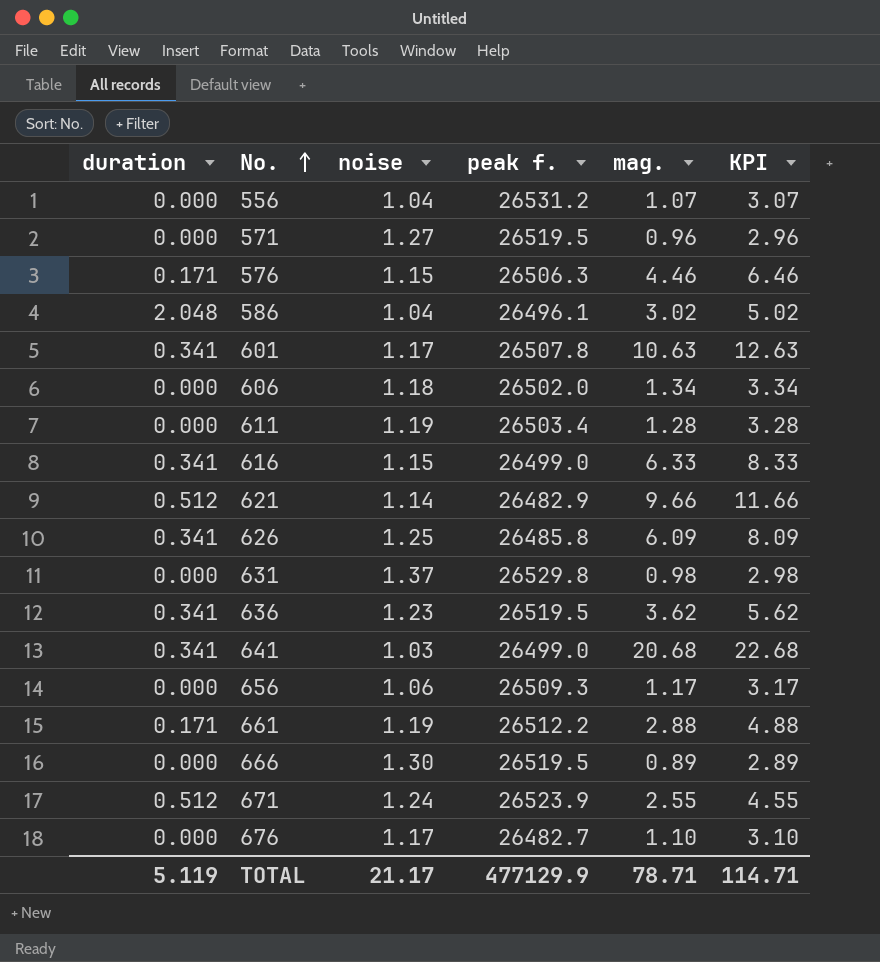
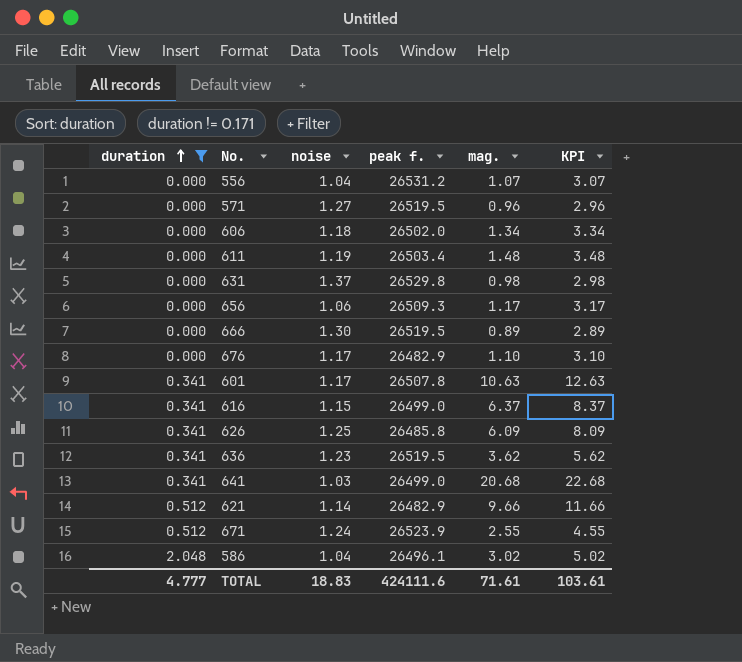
filter: none -> duration != 0.171
row order: No. ascending -> duration ascending
611 | mag.: 1.28 -> 1.48
611 | KPI: 3.28 -> 3.48
676 | peak f.: 26482.7 -> 26482.9
616 | mag.: 6.33 -> 6.37
616 | KPI: 8.33 -> 8.37
TOTAL | duration: 5.119 -> 4.777
TOTAL | noise: 21.17 -> 18.83
TOTAL | peak f.: 477129.9 -> 424111.6
TOTAL | mag.: 78.71 -> 71.61
TOTAL | KPI: 114.71 -> 103.61

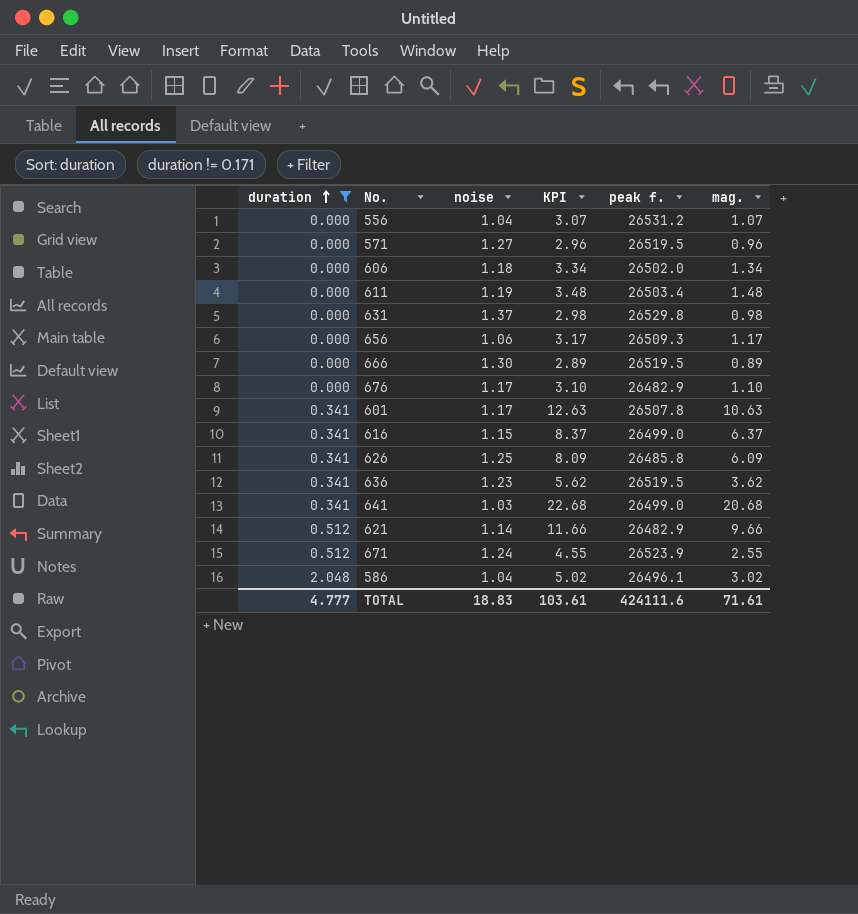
column KPI | position: 6 -> 4

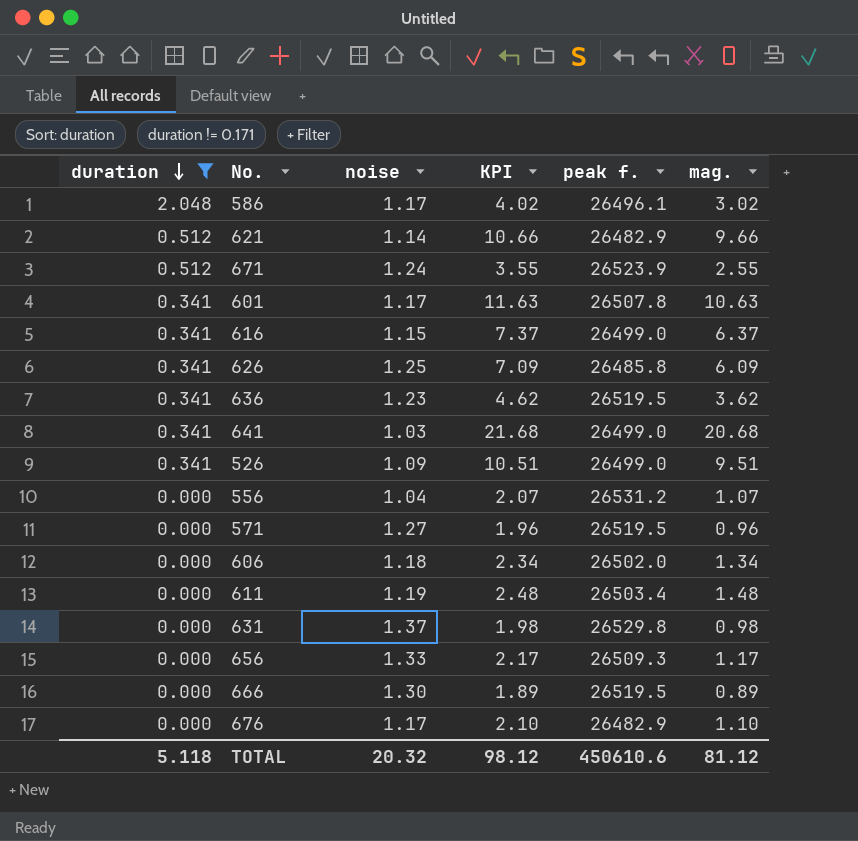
row order: duration ascending -> duration descending
column KPI | formula: [mag.] + 2 -> [mag.] + 1
586 | noise: 1.04 -> 1.17
row 526: none -> 0.341 | 1.09 | 10.51 | 26499.0 | 9.51
656 | noise: 1.06 -> 1.33
TOTAL | duration: 4.777 -> 5.118
TOTAL | noise: 18.83 -> 20.32
TOTAL | KPI: 103.61 -> 98.12
TOTAL | peak f.: 424111.6 -> 450610.6
TOTAL | mag.: 71.61 -> 81.12

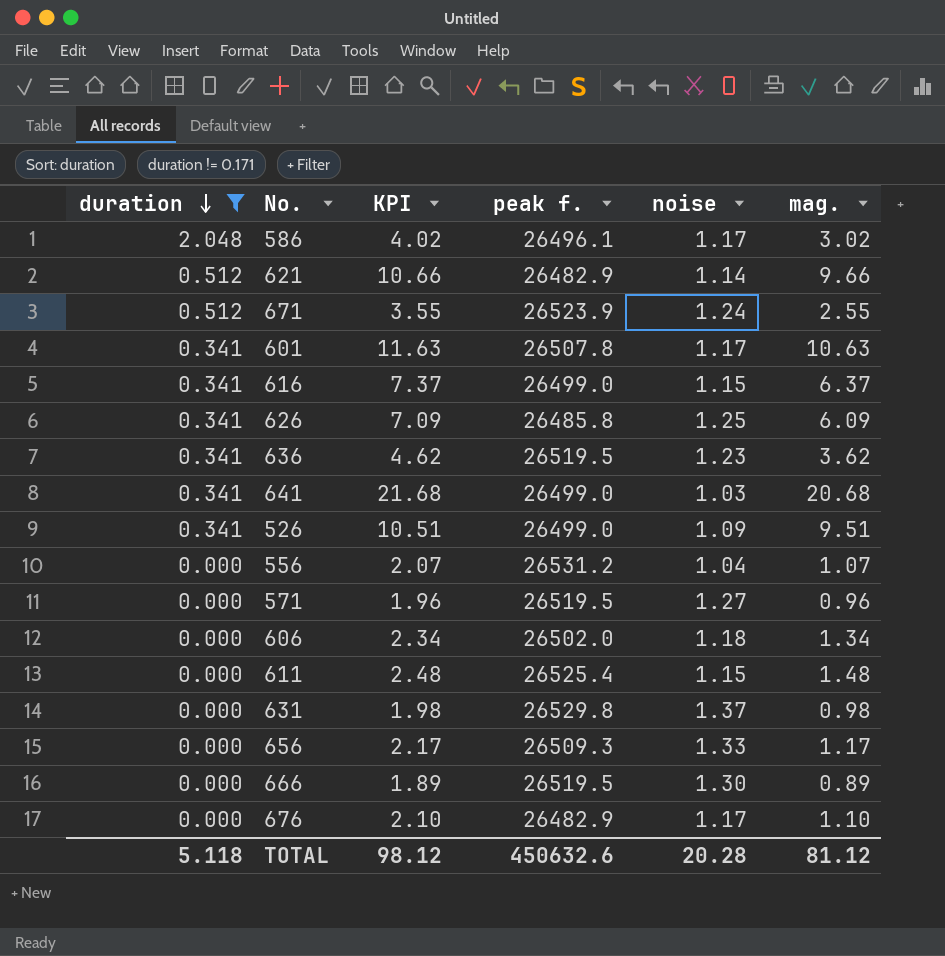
column noise | position: 3 -> 5
611 | peak f.: 26503.4 -> 26525.4
611 | noise: 1.19 -> 1.15
TOTAL | peak f.: 450610.6 -> 450632.6
TOTAL | noise: 20.32 -> 20.28

